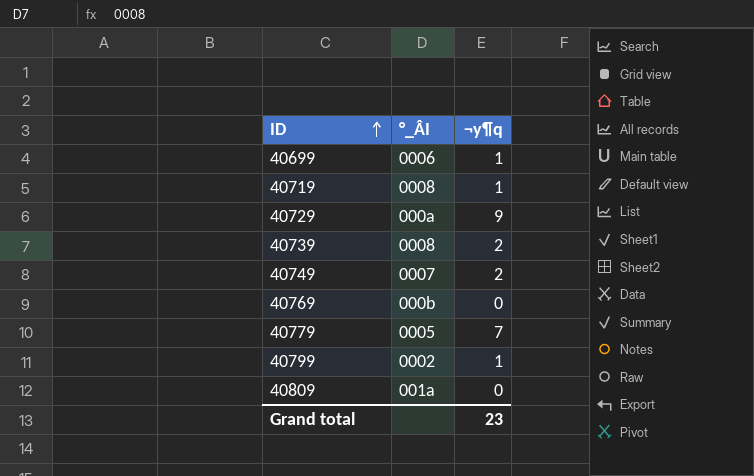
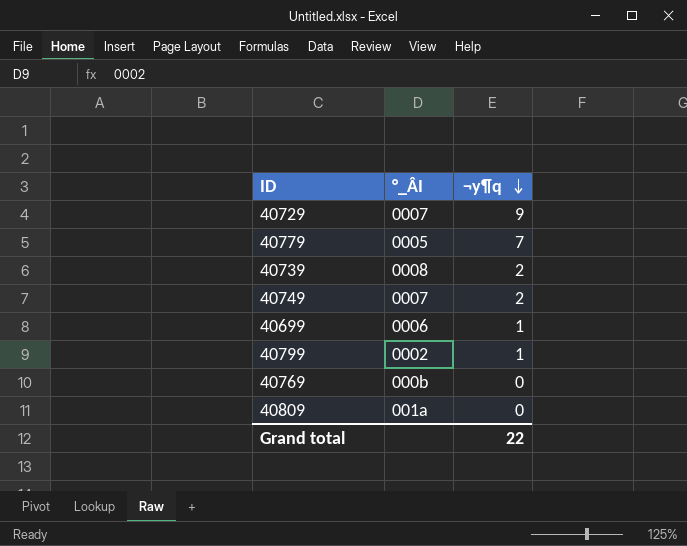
row order: ID ascending -> ¬y¶q descending
row 40719: 0008 | 1 -> none
40729 | °_ÂI: 000a -> 0007
Grand total | ¬y¶q: 23 -> 22

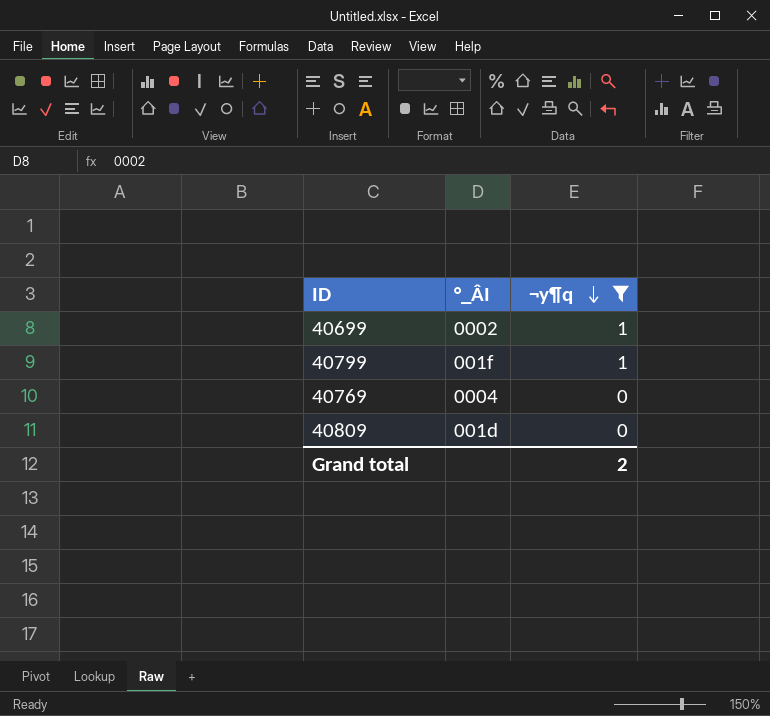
filter: none -> ¬y¶q <= 1
40699 | °_ÂI: 0006 -> 0002
40799 | °_ÂI: 0002 -> 001f
40769 | °_ÂI: 000b -> 0004
40809 | °_ÂI: 001a -> 001d
Grand total | ¬y¶q: 22 -> 2

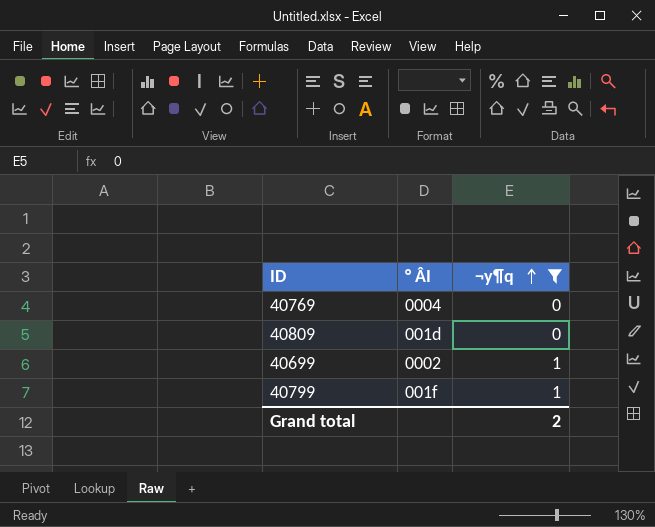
row order: ¬y¶q descending -> ¬y¶q ascending
column name: °_ÂI -> ° ÂI

